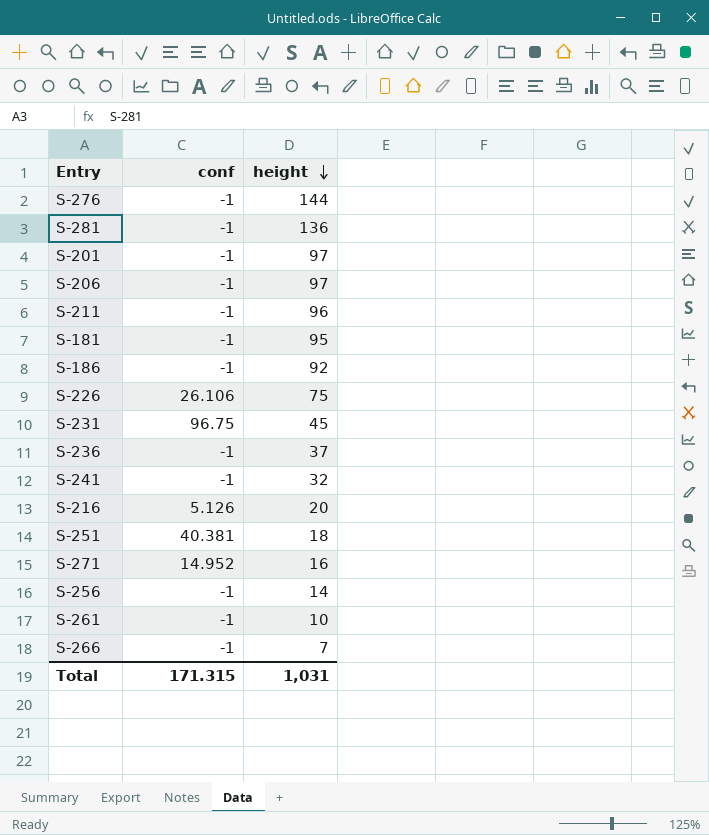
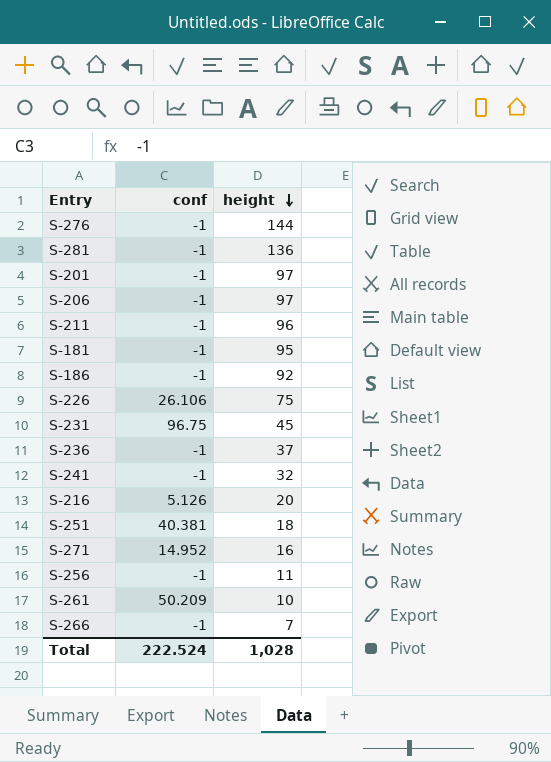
S-256 | height: 14 -> 11
S-261 | conf: -1 -> 50.209
Total | conf: 171.315 -> 222.524
Total | height: 1,031 -> 1,028

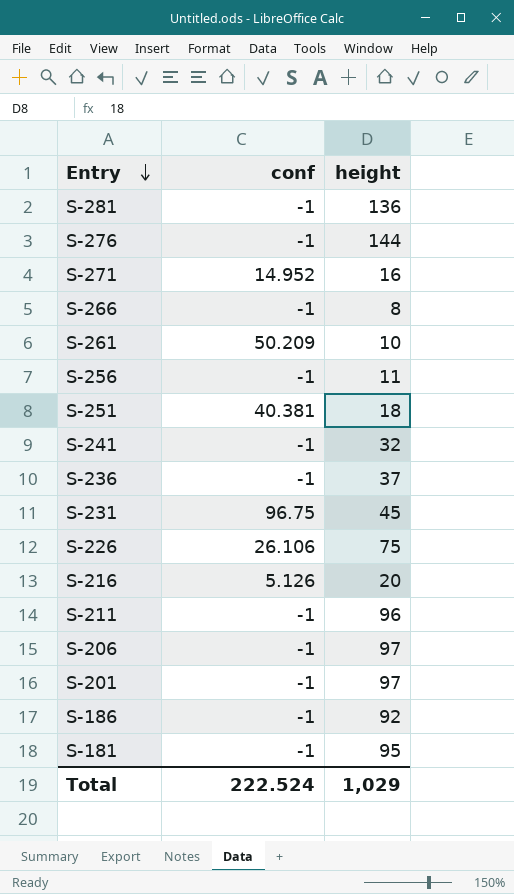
row order: height descending -> Entry descending
S-266 | height: 7 -> 8
Total | height: 1,028 -> 1,029

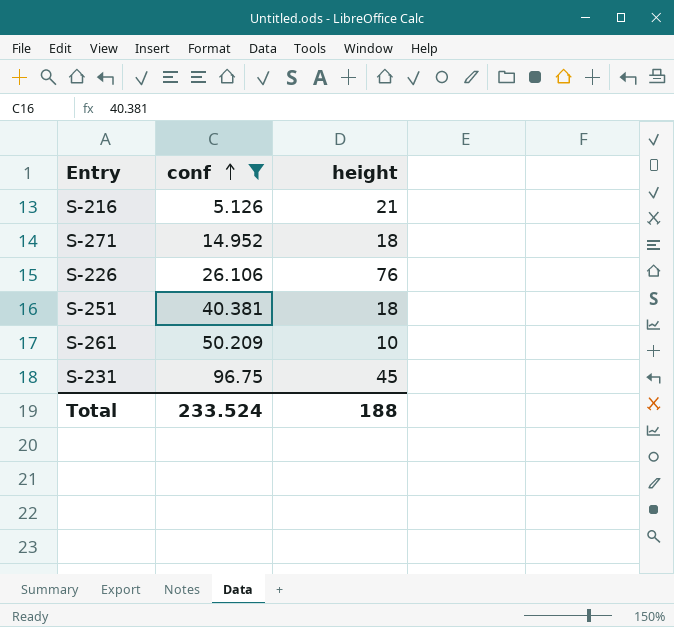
filter: none -> conf != -1
row order: Entry descending -> conf ascending
S-216 | height: 20 -> 21
S-271 | height: 16 -> 18
S-226 | height: 75 -> 76
Total | conf: 222.524 -> 233.524
Total | height: 1,029 -> 188

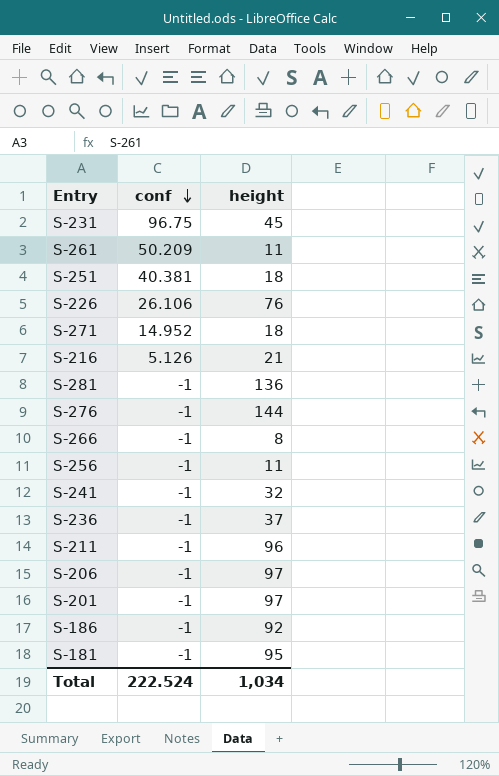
filter: conf != -1 -> none
row order: conf ascending -> conf descending
S-261 | height: 10 -> 11
Total | conf: 233.524 -> 222.524
Total | height: 188 -> 1,034

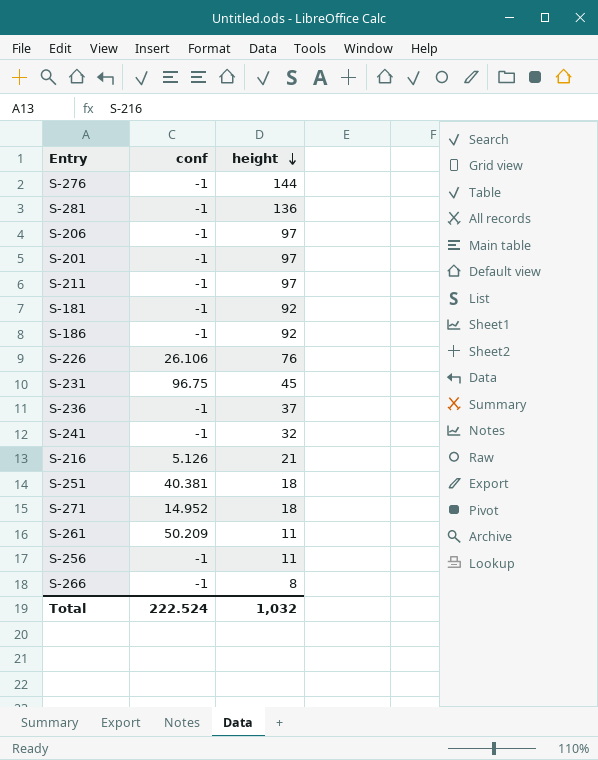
row order: conf descending -> height descending
S-211 | height: 96 -> 97
S-181 | height: 95 -> 92
Total | height: 1,034 -> 1,032

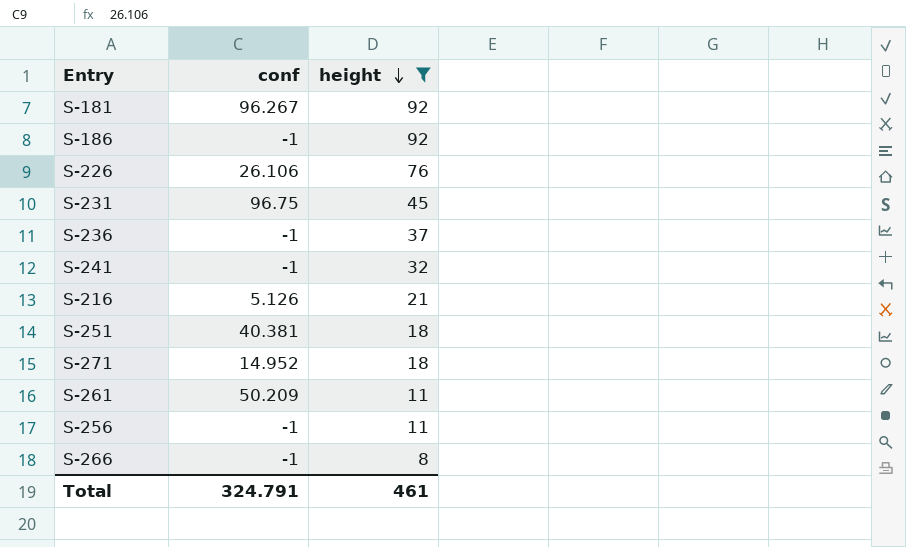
filter: none -> height <= 92
S-181 | conf: -1 -> 96.267
Total | conf: 222.524 -> 324.791
Total | height: 1,032 -> 461

